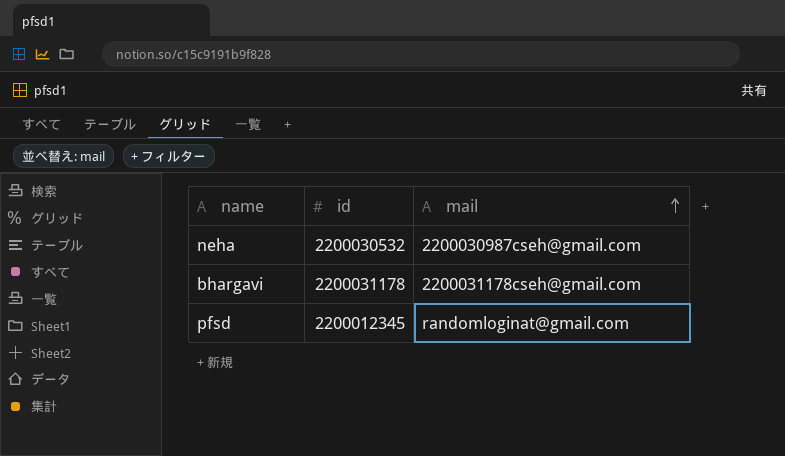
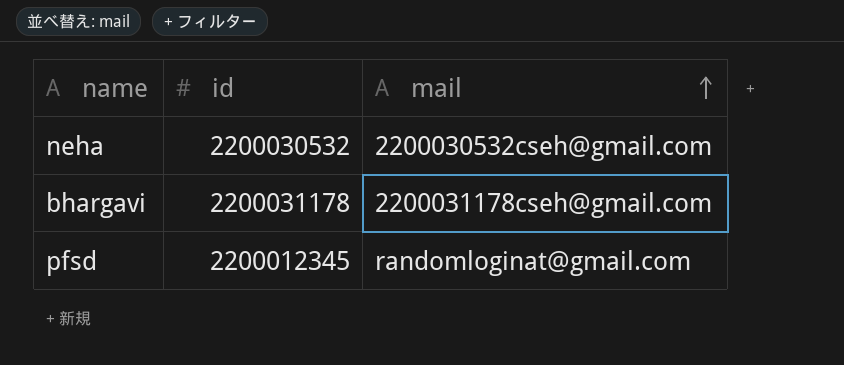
neha | mail: 2200030987cseh@gmail.com -> 2200030532cseh@gmail.com

